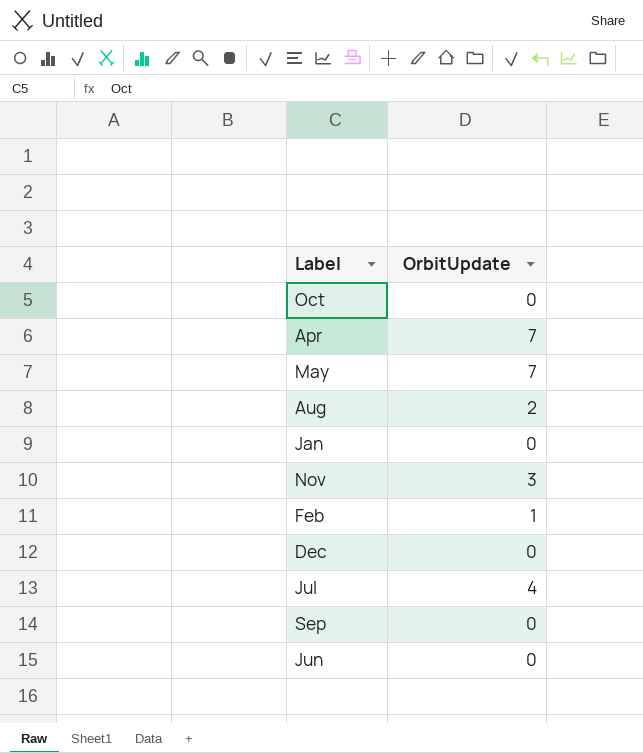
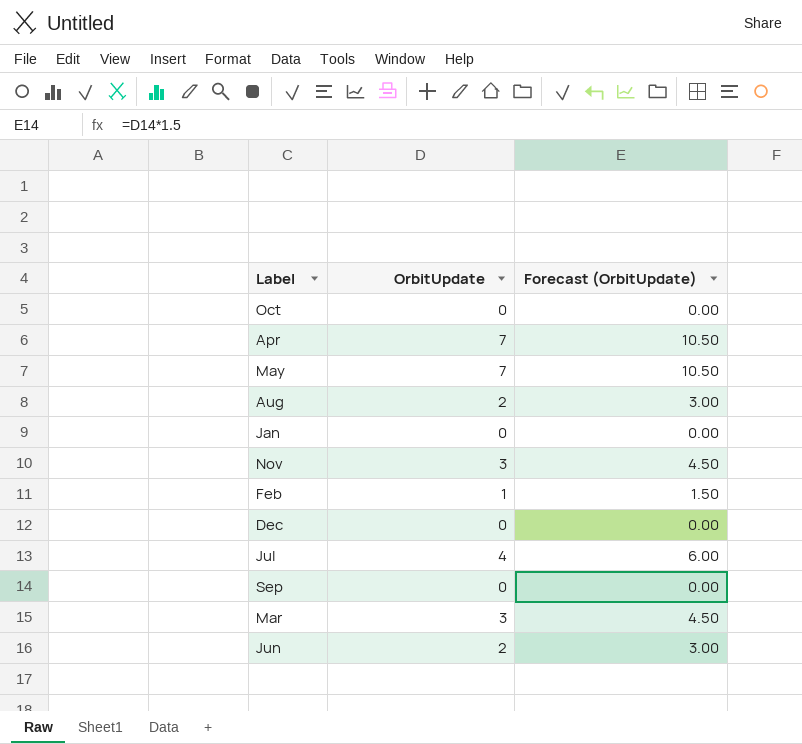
column Forecast (OrbitUpdate) | formula: none -> [OrbitUpdate] * 1.5
row Mar: none -> 3 | 4.50
Jun | OrbitUpdate: 0 -> 2

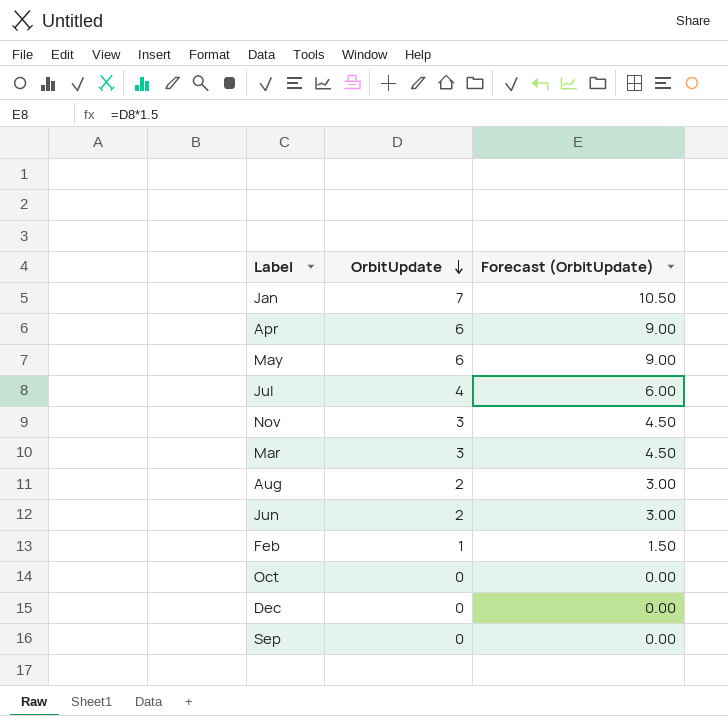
row order: none -> OrbitUpdate descending
Jan | OrbitUpdate: 0 -> 7
Jan | Forecast (OrbitUpdate): 0.00 -> 10.50
Apr | OrbitUpdate: 7 -> 6
Apr | Forecast (OrbitUpdate): 10.50 -> 9.00
May | OrbitUpdate: 7 -> 6
May | Forecast (OrbitUpdate): 10.50 -> 9.00

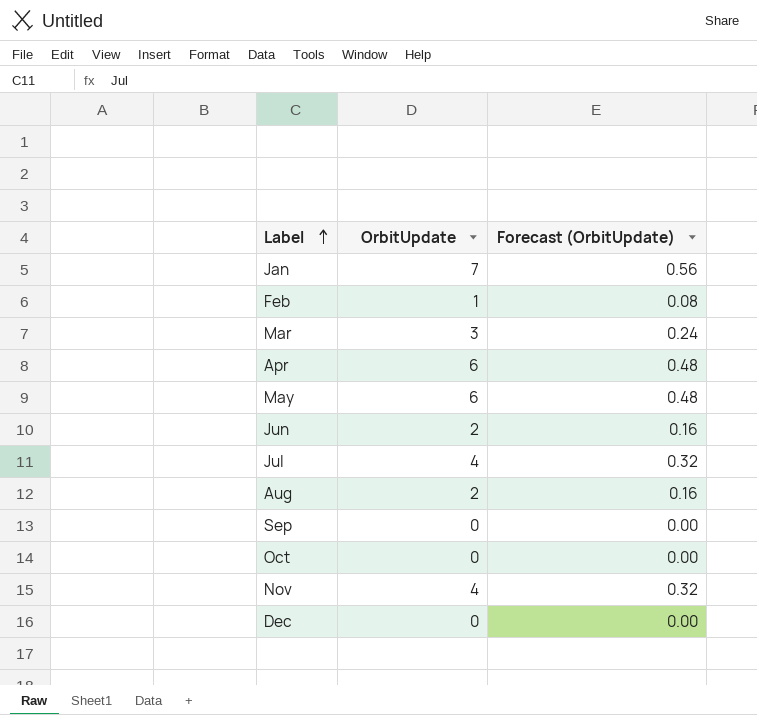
row order: OrbitUpdate descending -> Label ascending
column Forecast (OrbitUpdate) | formula: [OrbitUpdate] * 1.5 -> [OrbitUpdate] * 0.08
Nov | OrbitUpdate: 3 -> 4

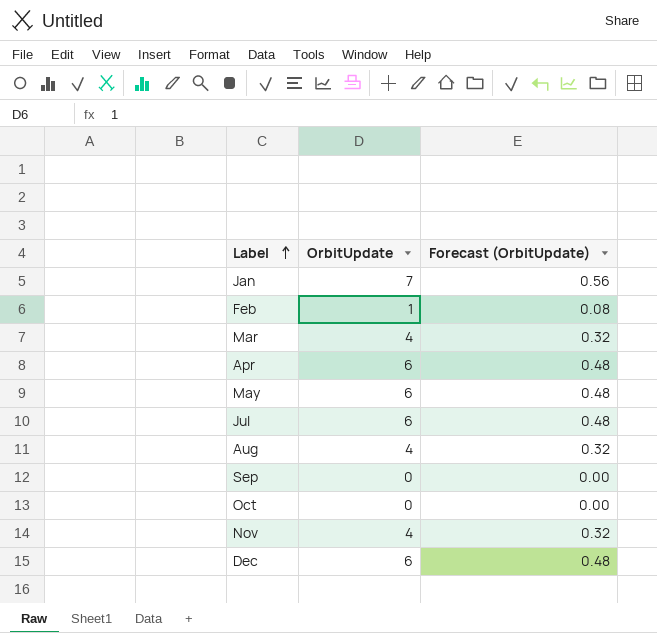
row Jun: 2 | 0.16 -> none
Mar | OrbitUpdate: 3 -> 4
Mar | Forecast (OrbitUpdate): 0.24 -> 0.32
Jul | OrbitUpdate: 4 -> 6
Jul | Forecast (OrbitUpdate): 0.32 -> 0.48
Aug | OrbitUpdate: 2 -> 4
Aug | Forecast (OrbitUpdate): 0.16 -> 0.32
Dec | OrbitUpdate: 0 -> 6
Dec | Forecast (OrbitUpdate): 0.00 -> 0.48

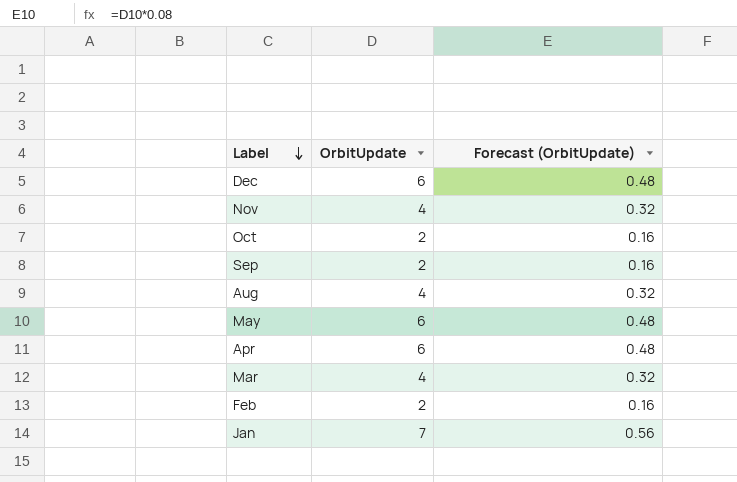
row order: Label ascending -> Label descending
row Jul: 6 | 0.48 -> none
Oct | OrbitUpdate: 0 -> 2
Oct | Forecast (OrbitUpdate): 0.00 -> 0.16
Sep | OrbitUpdate: 0 -> 2
Sep | Forecast (OrbitUpdate): 0.00 -> 0.16
Feb | OrbitUpdate: 1 -> 2
Feb | Forecast (OrbitUpdate): 0.08 -> 0.16

